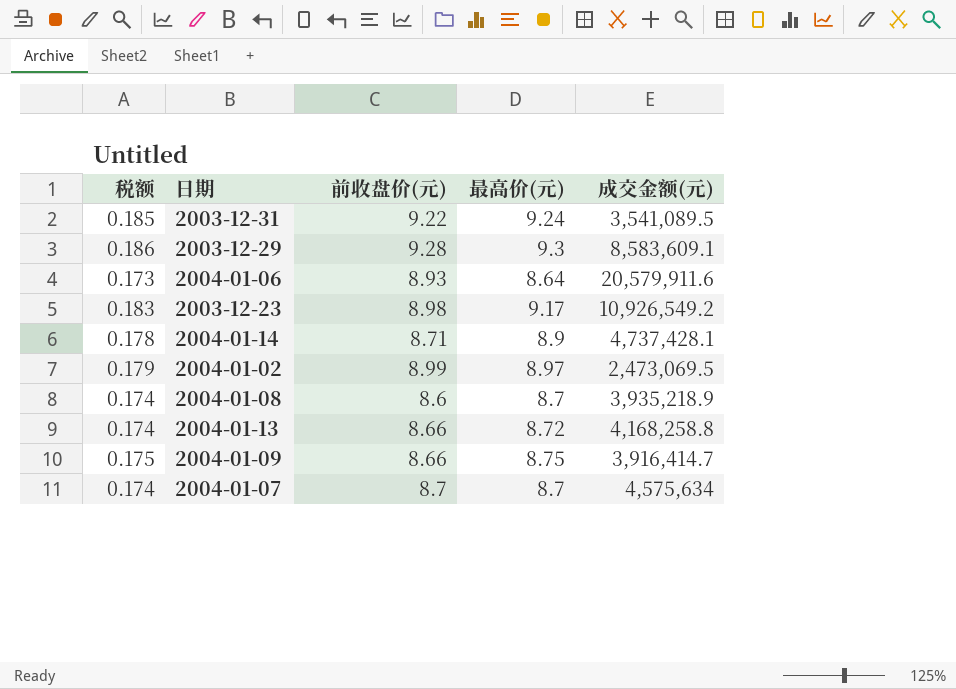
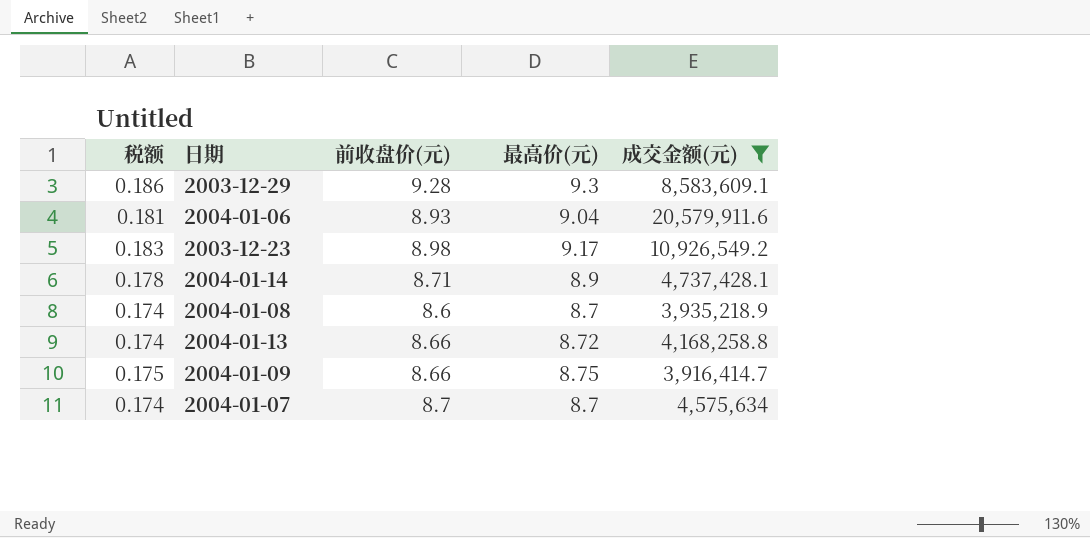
filter: none -> 成交金额(元) >= 3,916,414.7
2004-01-06 | 税额: 0.173 -> 0.181
2004-01-06 | 最高价(元): 8.64 -> 9.04

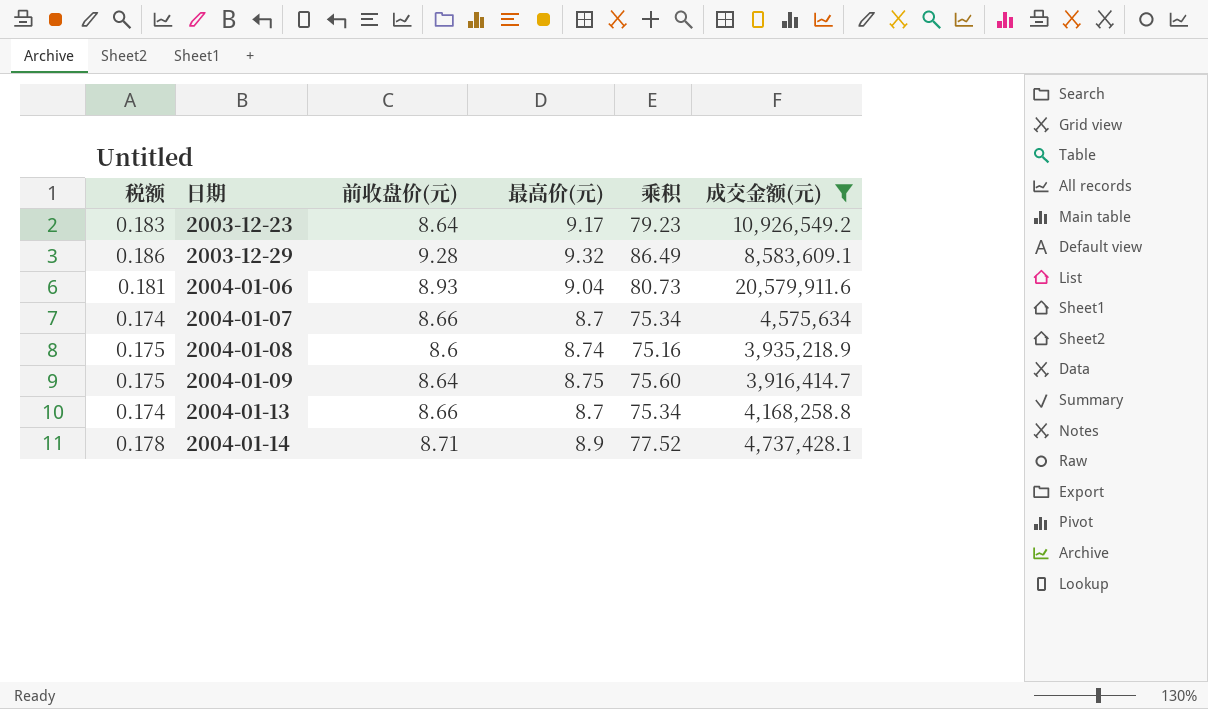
row order: none -> 日期 ascending
column 乘积 | formula: none -> [前收盘价(元)] * [最高价(元)]
2003-12-23 | 前收盘价(元): 8.98 -> 8.64
2003-12-29 | 最高价(元): 9.3 -> 9.32
2004-01-07 | 前收盘价(元): 8.7 -> 8.66
2004-01-08 | 税额: 0.174 -> 0.175
2004-01-08 | 最高价(元): 8.7 -> 8.74
2004-01-09 | 前收盘价(元): 8.66 -> 8.64
2004-01-13 | 最高价(元): 8.72 -> 8.7

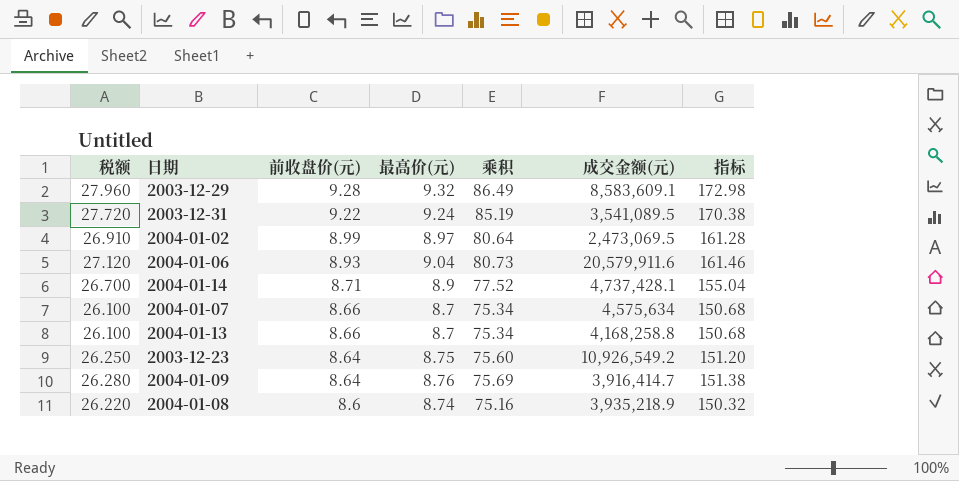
filter: 成交金额(元) >= 3,916,414.7 -> none
row order: 日期 ascending -> 前收盘价(元) descending
column 税额 | formula: [最高价(元)] * 0.02 -> [最高价(元)] * 3
column 指标 | formula: none -> [乘积] * 2
2003-12-23 | 最高价(元): 9.17 -> 8.75
2003-12-23 | 乘积: 79.23 -> 75.60
2004-01-09 | 最高价(元): 8.75 -> 8.76
2004-01-09 | 乘积: 75.60 -> 75.69

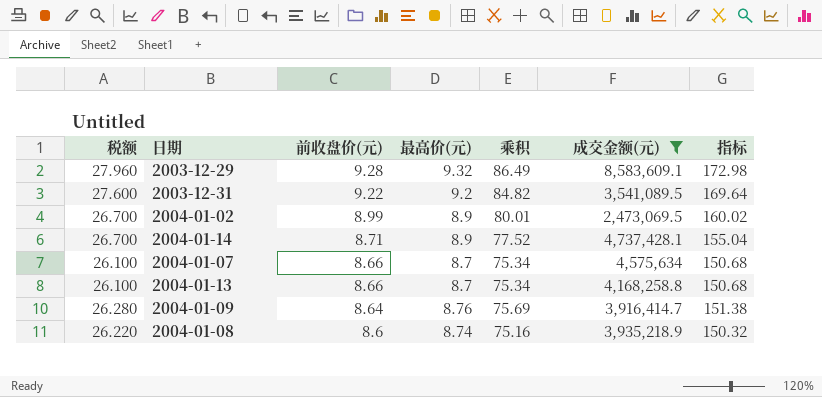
filter: none -> 成交金额(元) <= 8,583,609.1
2003-12-31 | 税额: 27.720 -> 27.600
2003-12-31 | 最高价(元): 9.24 -> 9.2
2003-12-31 | 乘积: 85.19 -> 84.82
2003-12-31 | 指标: 170.38 -> 169.64
2004-01-02 | 税额: 26.910 -> 26.700
2004-01-02 | 最高价(元): 8.97 -> 8.9
2004-01-02 | 乘积: 80.64 -> 80.01
2004-01-02 | 指标: 161.28 -> 160.02

